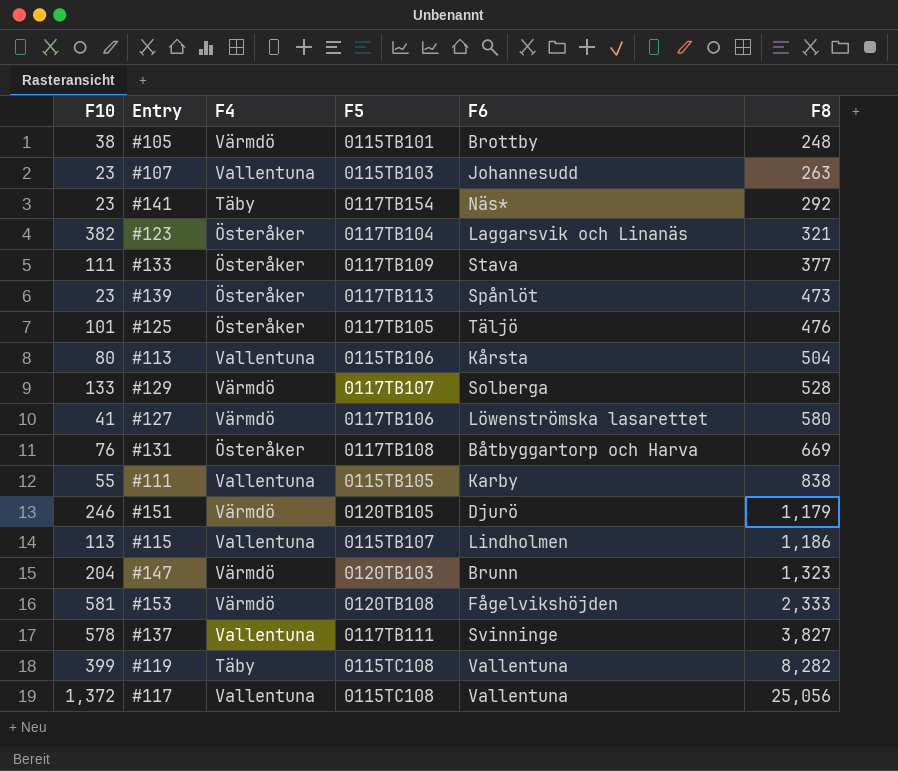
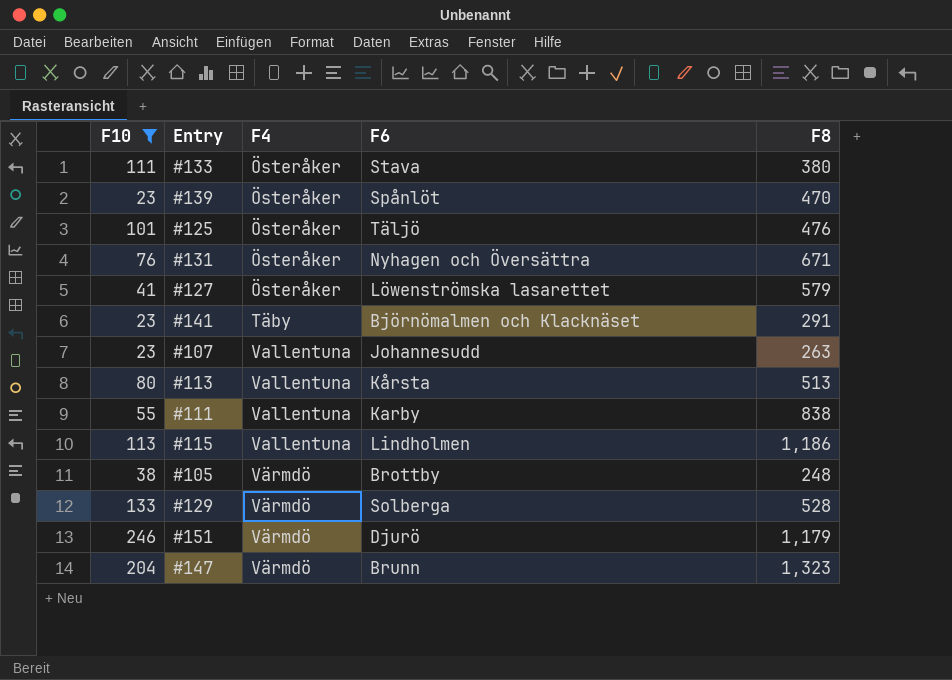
filter: none -> F10 <= 246
row order: F8 ascending -> F4 ascending
column F5 | position: 4 -> none
#133 | F8: 377 -> 380
#139 | F8: 473 -> 470
#131 | F6: Båtbyggartorp och Harva -> Nyhagen och Översättra
#131 | F8: 669 -> 671
#127 | F4: Värmdö -> Österåker
#127 | F8: 580 -> 579
#141 | F6: Näs* -> Björnömalmen och Klacknäset
#141 | F8: 292 -> 291
#113 | F8: 504 -> 513

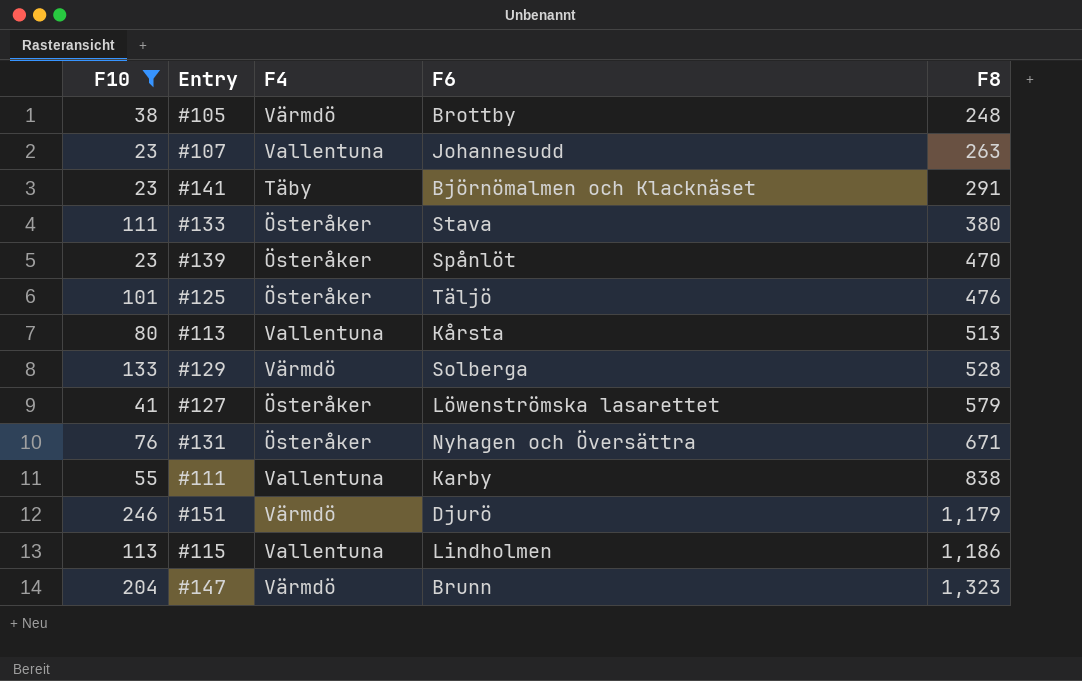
row order: F4 ascending -> F8 ascending

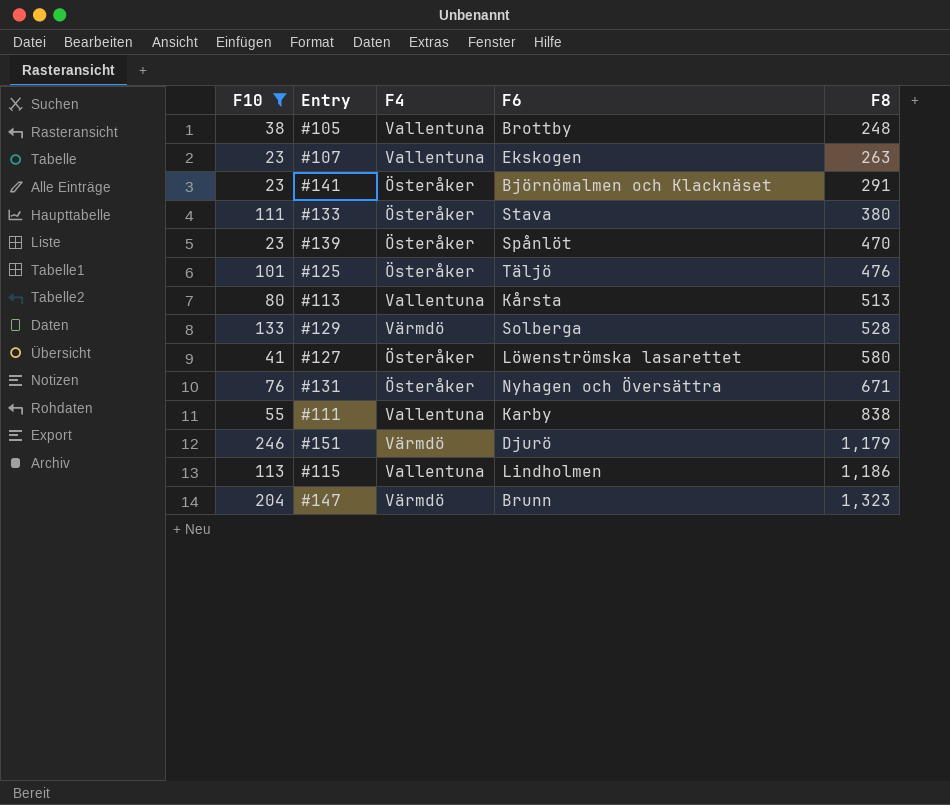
#105 | F4: Värmdö -> Vallentuna
#107 | F6: Johannesudd -> Ekskogen
#141 | F4: Täby -> Österåker
#127 | F8: 579 -> 580

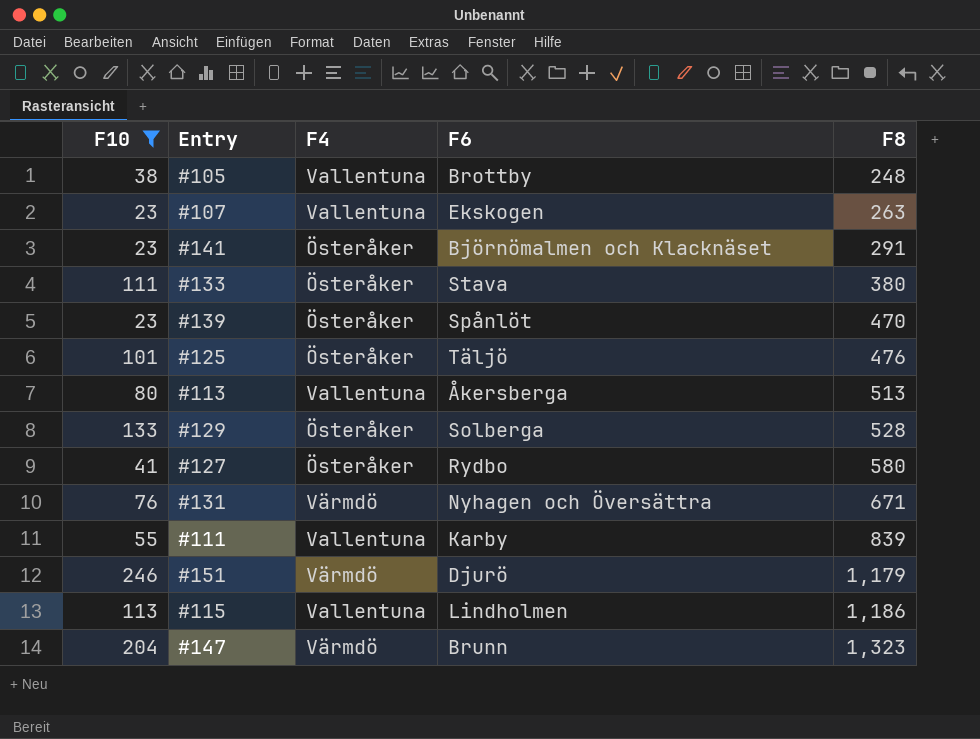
#113 | F6: Kårsta -> Åkersberga
#129 | F4: Värmdö -> Österåker
#127 | F6: Löwenströmska lasarettet -> Rydbo
#131 | F4: Österåker -> Värmdö
#111 | F8: 838 -> 839

